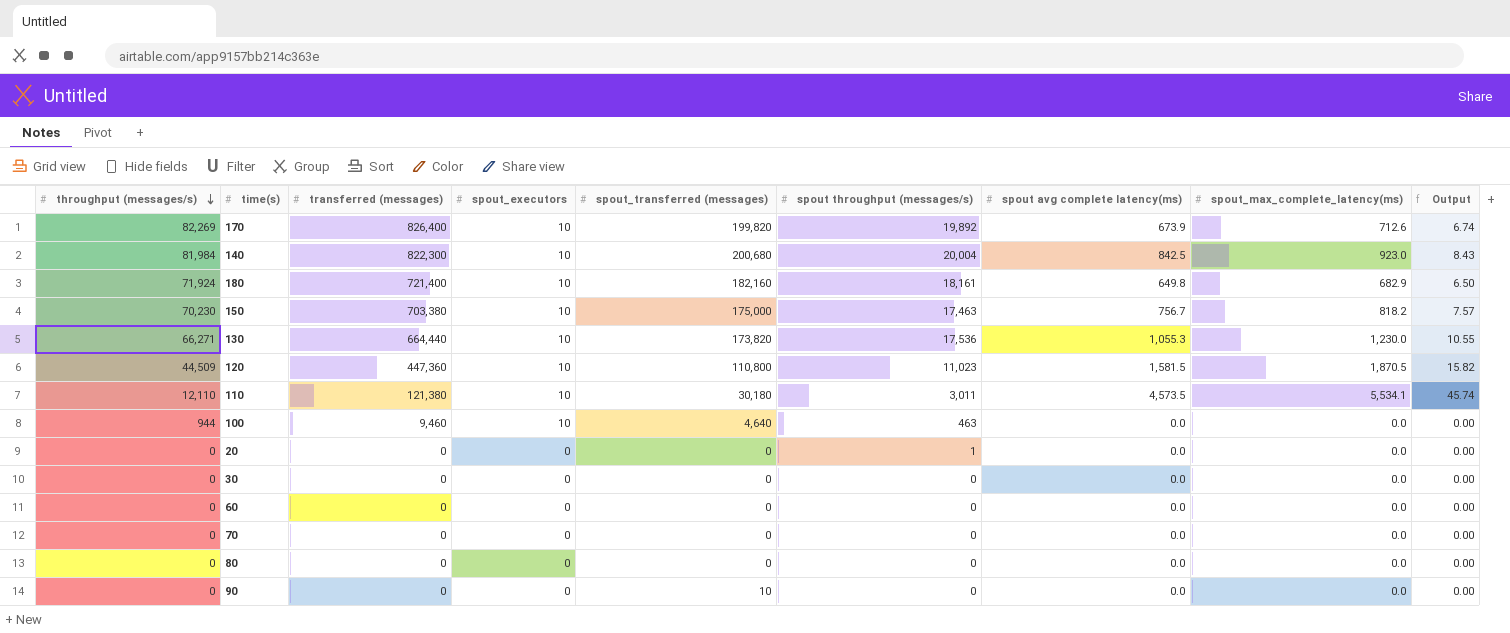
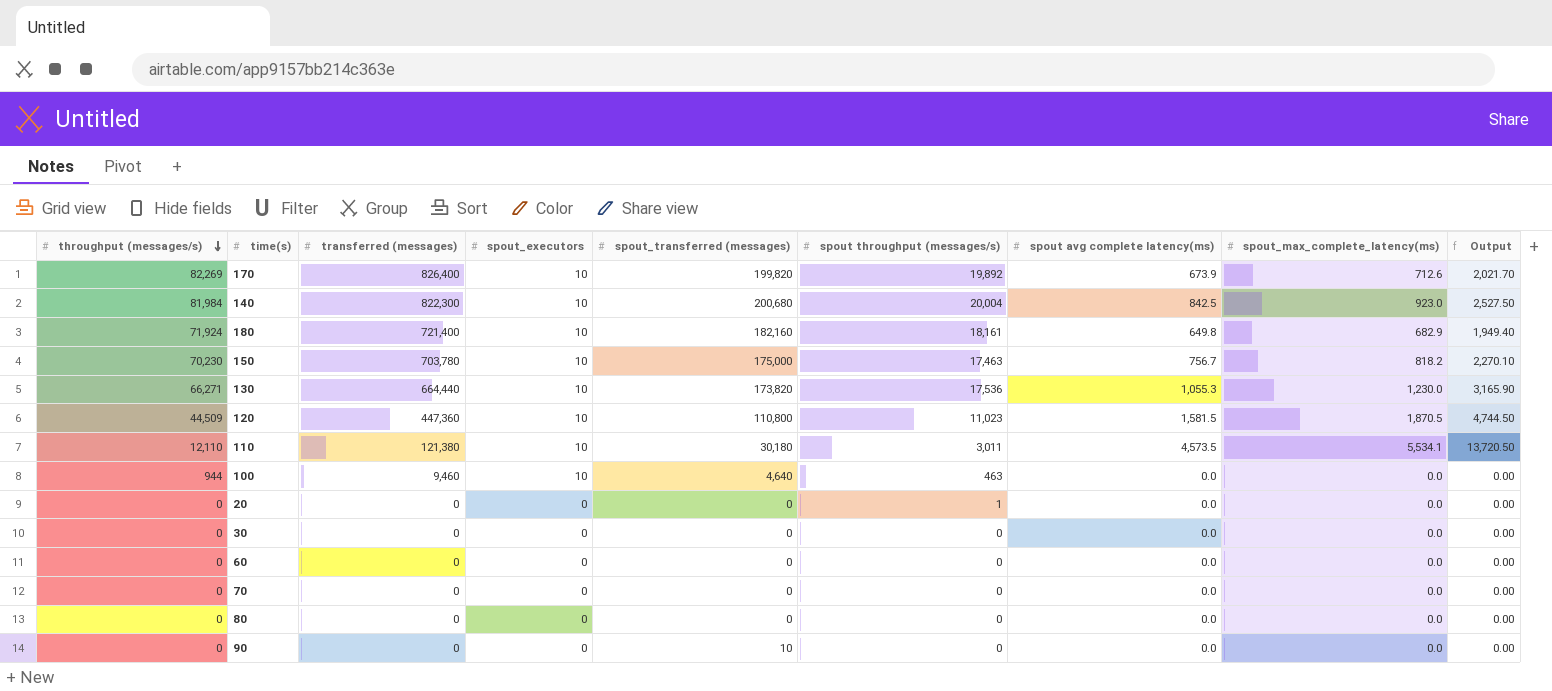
column Output | formula: [spout avg complete latency(ms)] * 0.01 -> [spout avg complete latency(ms)] * 3
150 | transferred (messages): 703,380 -> 703,780

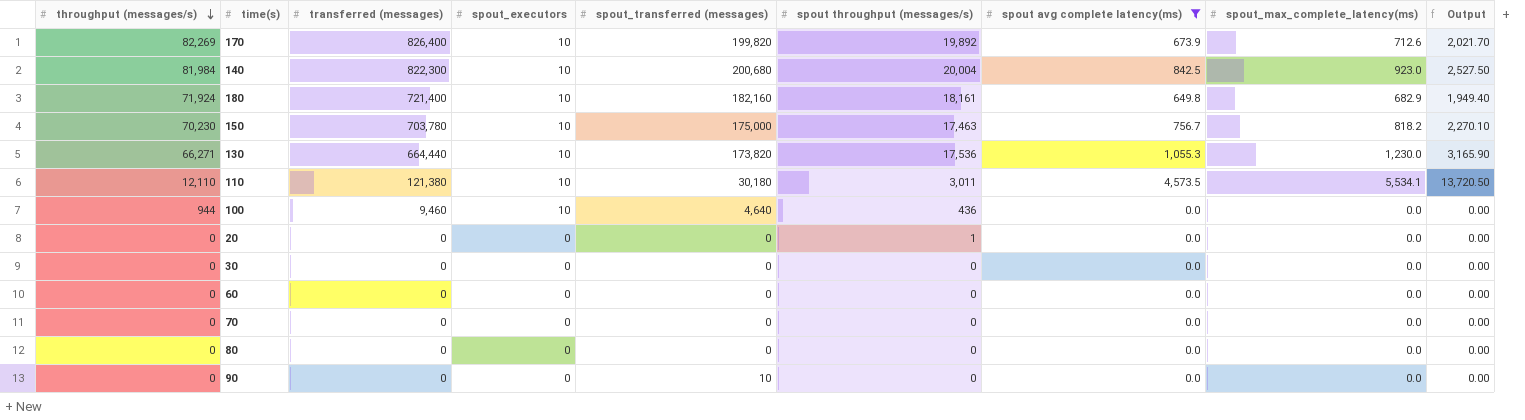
filter: none -> spout avg complete latency(ms) != 1,581.5
100 | spout throughput (messages/s): 463 -> 436

